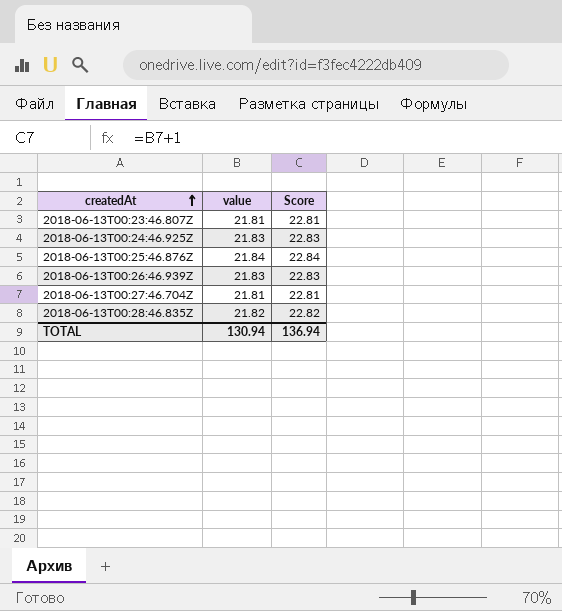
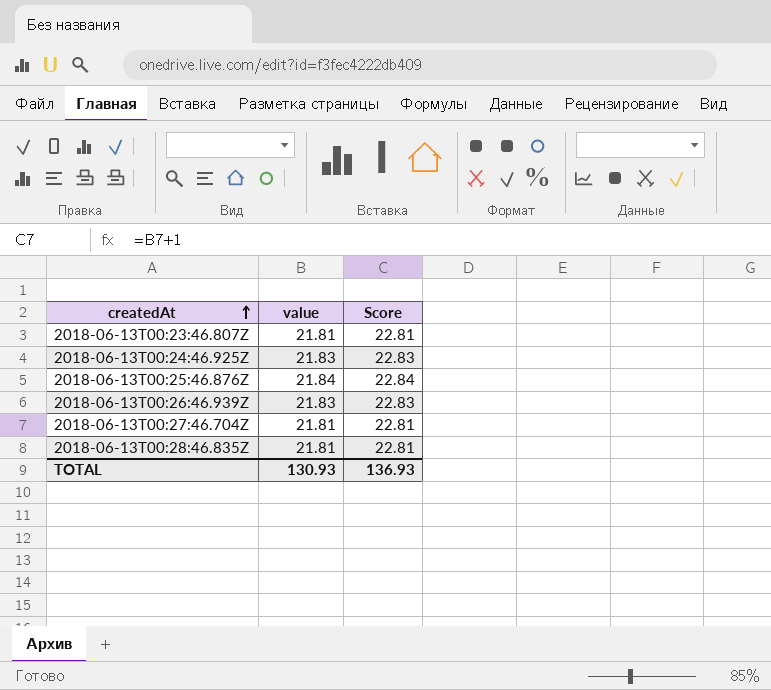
2018-06-13T00:28:46.835Z | value: 21.82 -> 21.81
2018-06-13T00:28:46.835Z | Score: 22.82 -> 22.81
TOTAL | value: 130.94 -> 130.93
TOTAL | Score: 136.94 -> 136.93

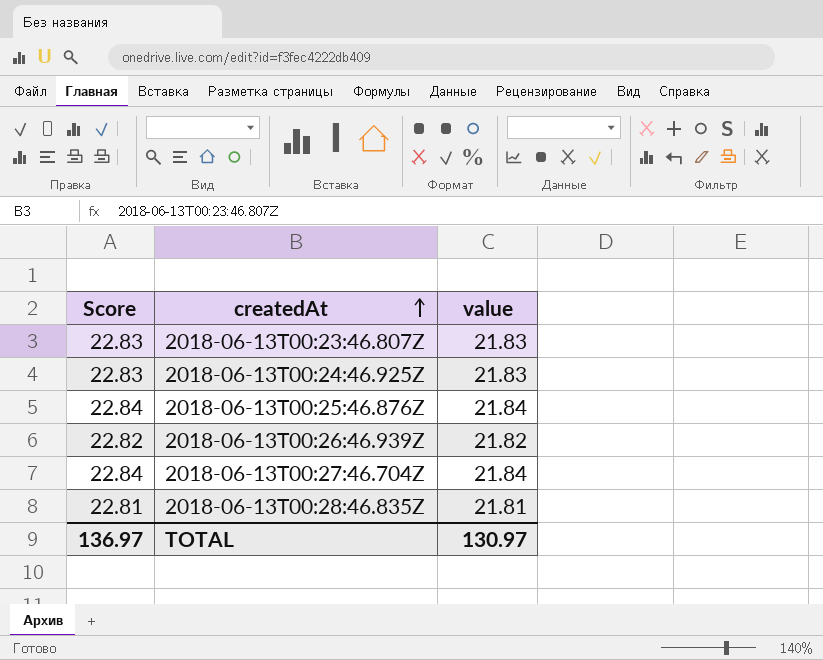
column Score | position: 3 -> 1
2018-06-13T00:23:46.807Z | Score: 22.81 -> 22.83
2018-06-13T00:23:46.807Z | value: 21.81 -> 21.83
2018-06-13T00:26:46.939Z | Score: 22.83 -> 22.82
2018-06-13T00:26:46.939Z | value: 21.83 -> 21.82
2018-06-13T00:27:46.704Z | Score: 22.81 -> 22.84
2018-06-13T00:27:46.704Z | value: 21.81 -> 21.84
TOTAL | Score: 136.93 -> 136.97
TOTAL | value: 130.93 -> 130.97

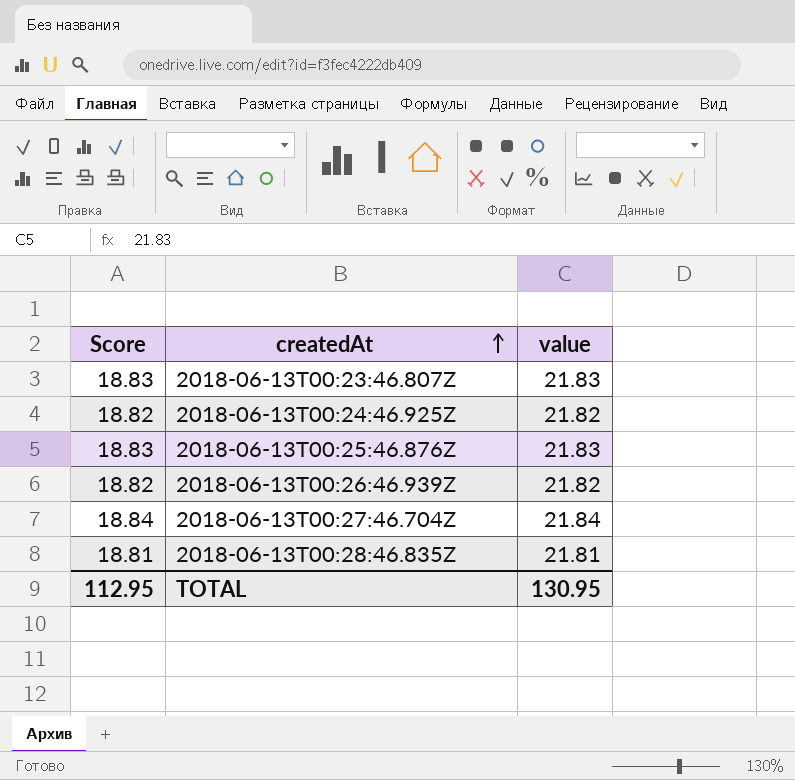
column Score | formula: [value] + 1 -> [value] - 3
2018-06-13T00:24:46.925Z | value: 21.83 -> 21.82
2018-06-13T00:25:46.876Z | value: 21.84 -> 21.83
TOTAL | Score: 136.97 -> 112.95
TOTAL | value: 130.97 -> 130.95

